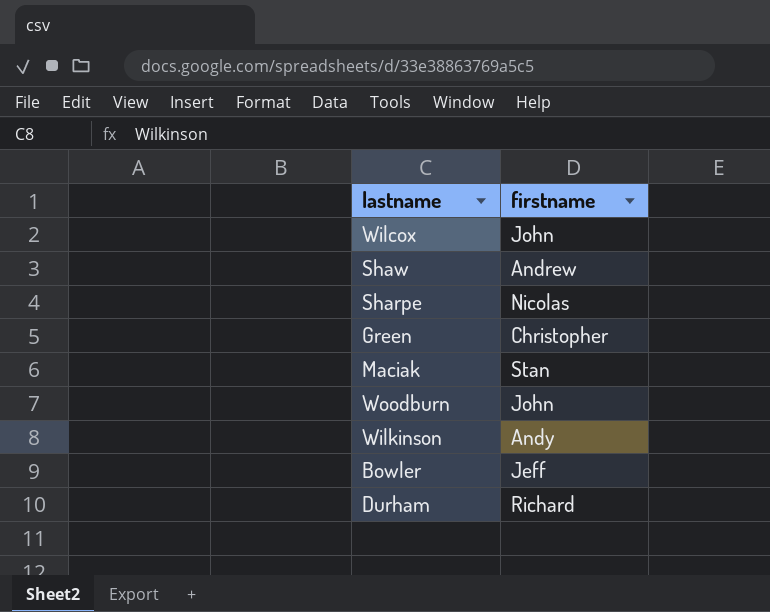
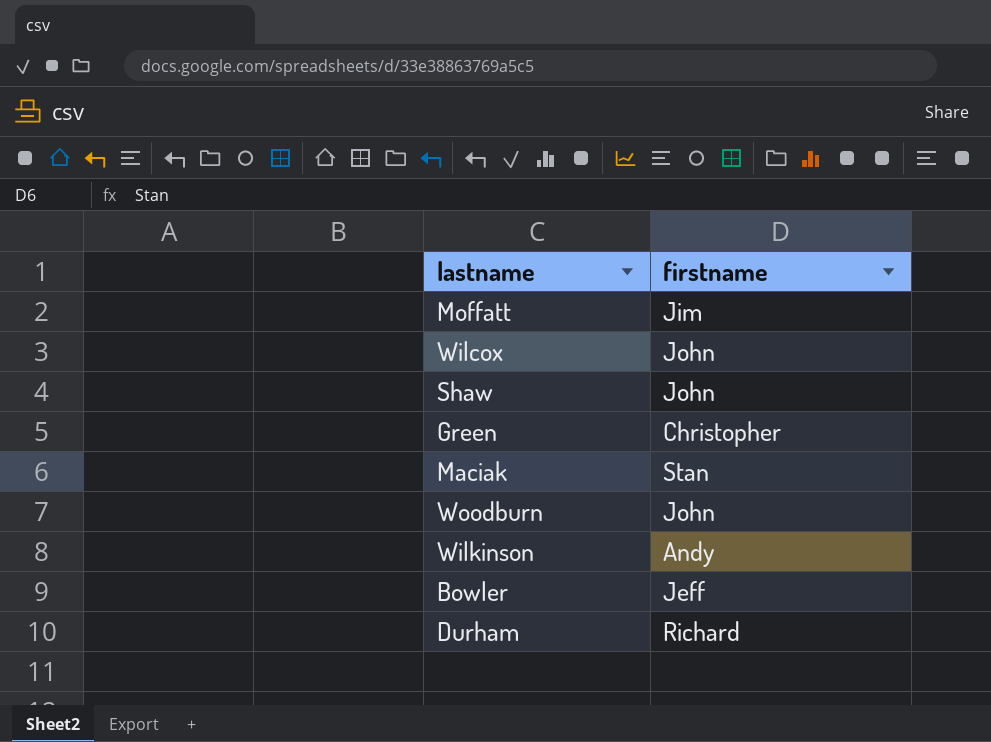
row Sharpe: Nicolas -> none
row Moffatt: none -> Jim
Shaw | firstname: Andrew -> John

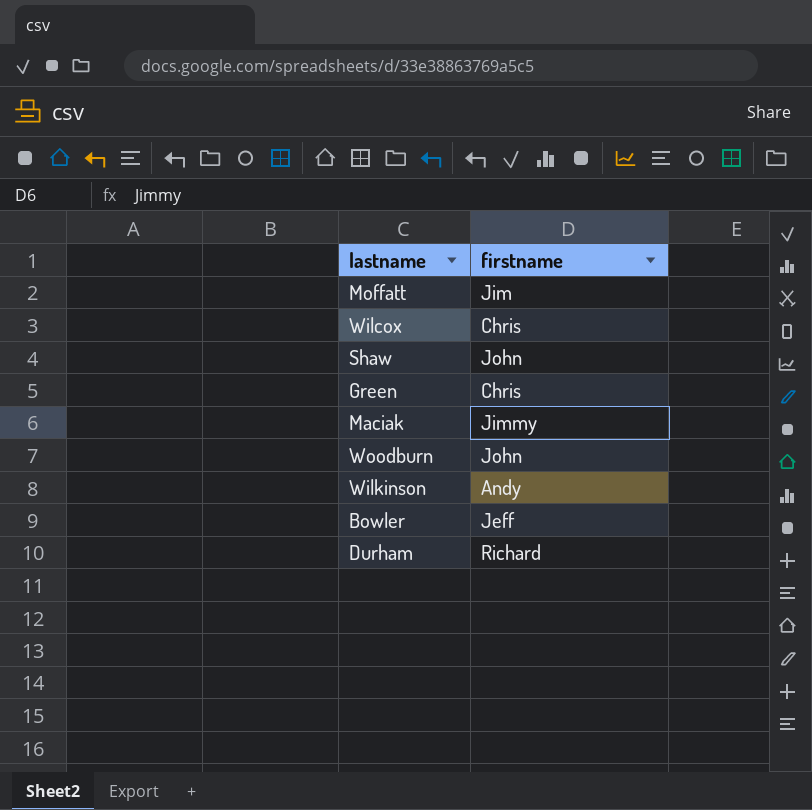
Wilcox | firstname: John -> Chris
Green | firstname: Christopher -> Chris
Maciak | firstname: Stan -> Jimmy

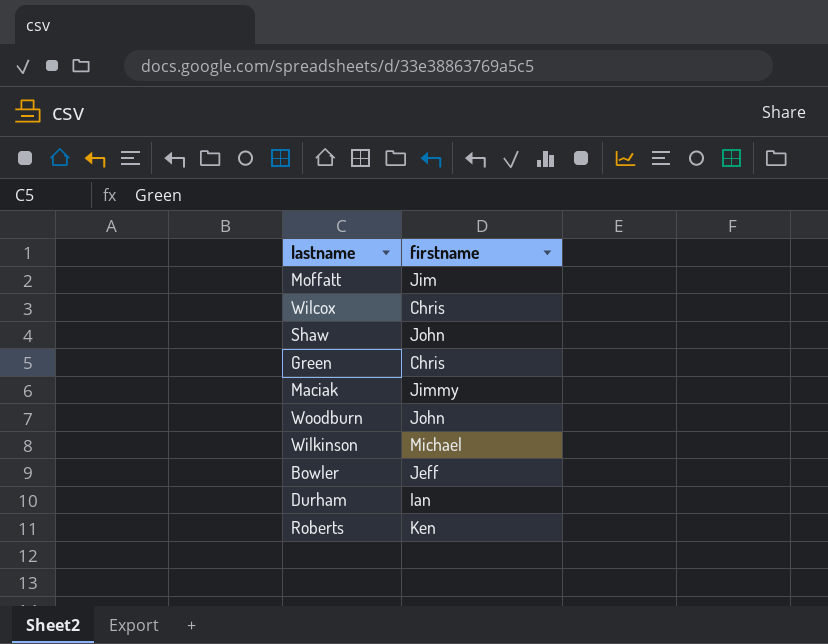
Wilkinson | firstname: Andy -> Michael
Durham | firstname: Richard -> Ian
row Roberts: none -> Ken

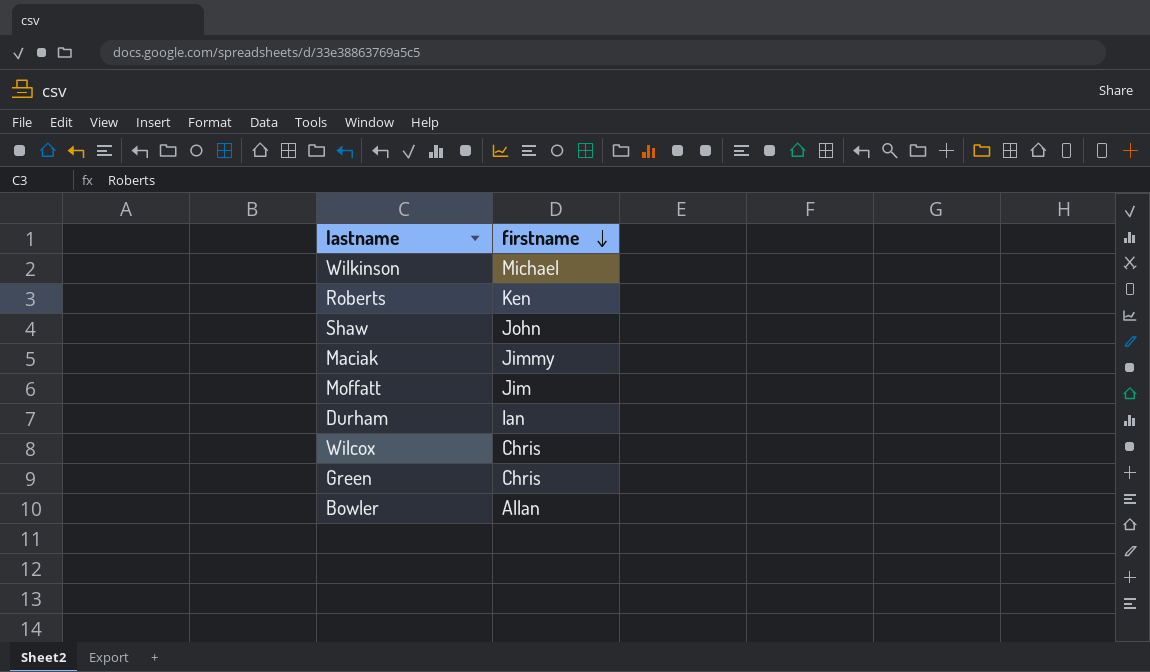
row order: none -> firstname descending
row Woodburn: John -> none
Bowler | firstname: Jeff -> Allan

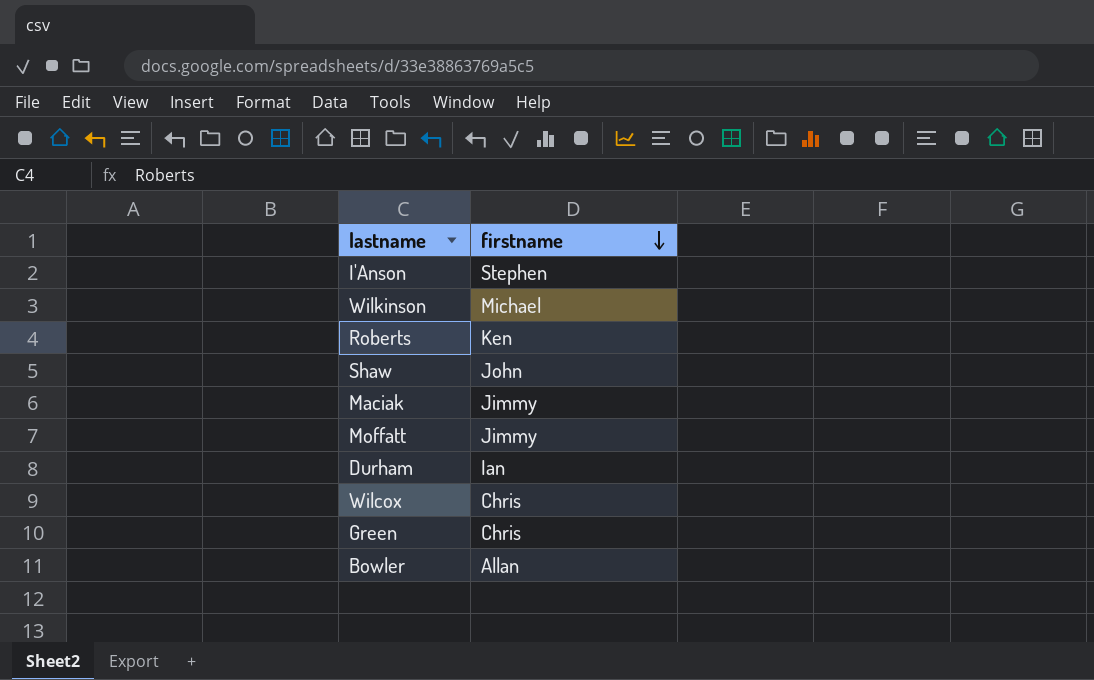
row I'Anson: none -> Stephen
Moffatt | firstname: Jim -> Jimmy

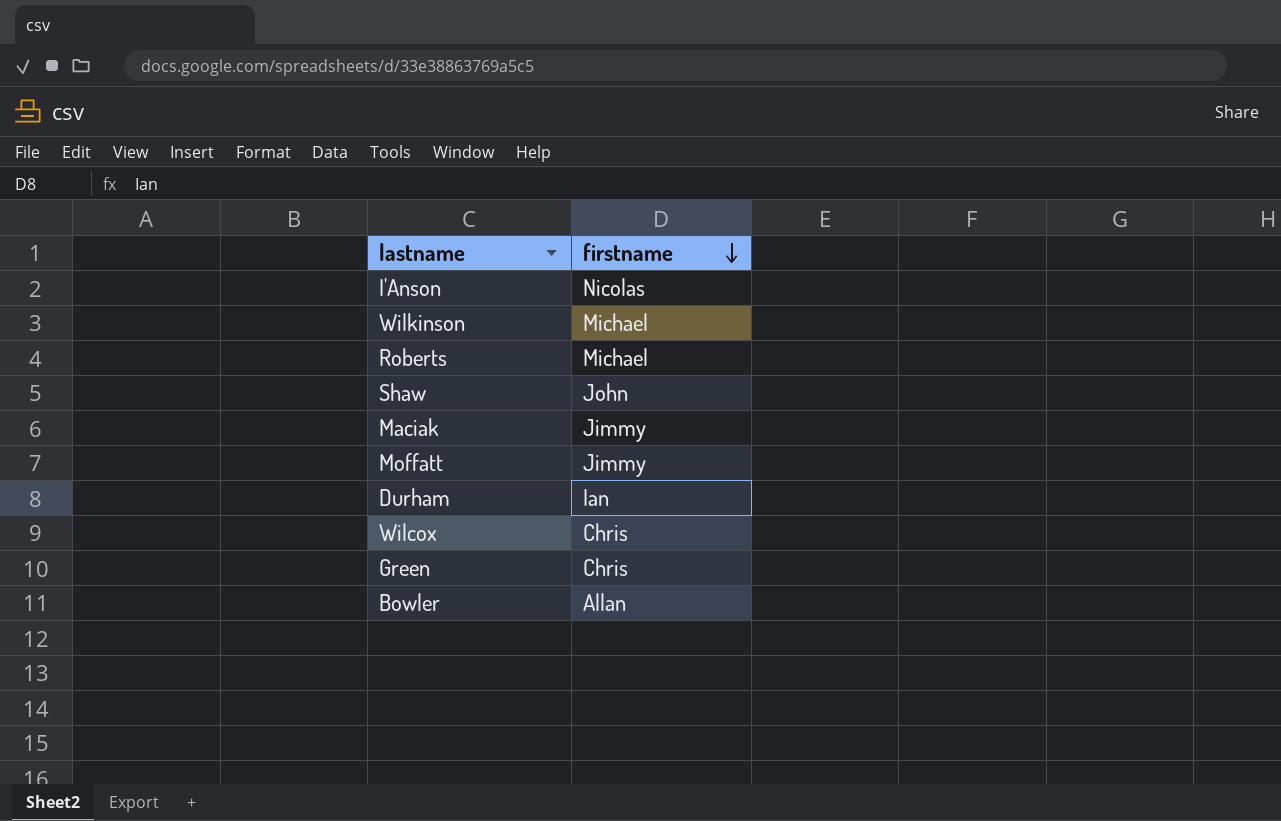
I'Anson | firstname: Stephen -> Nicolas
Roberts | firstname: Ken -> Michael

